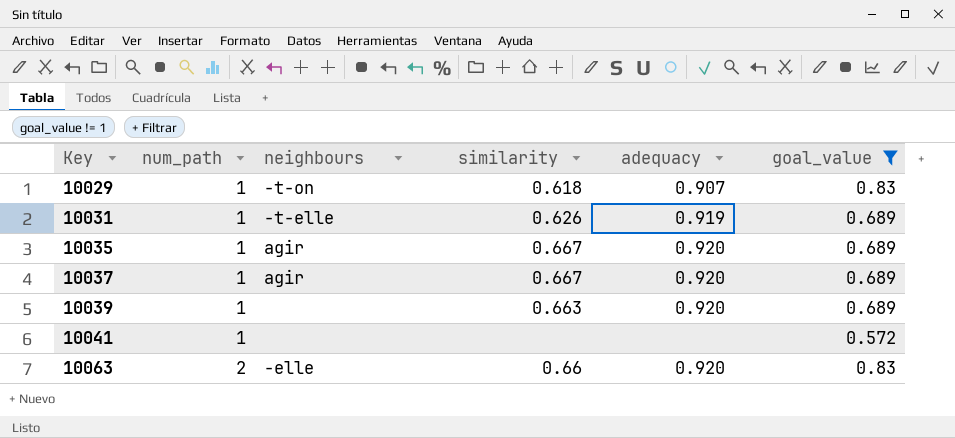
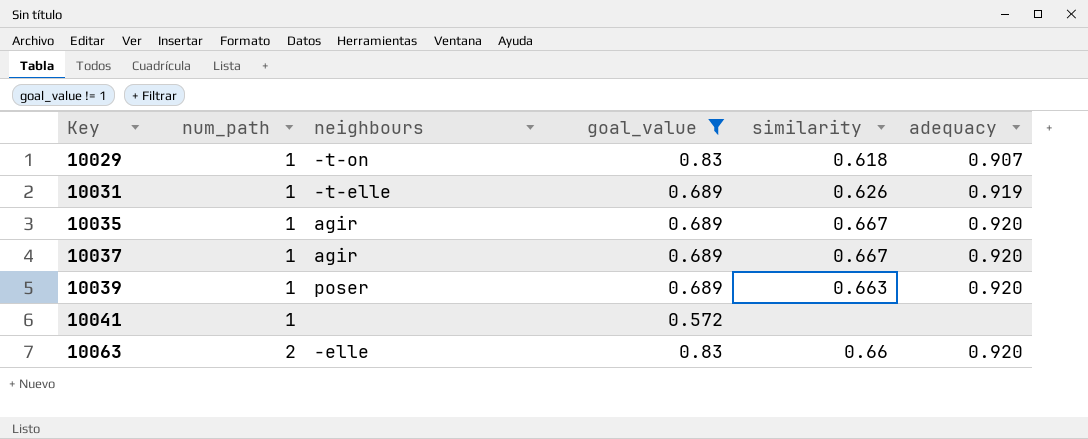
column goal_value | position: 6 -> 4
10039 | neighbours: none -> poser

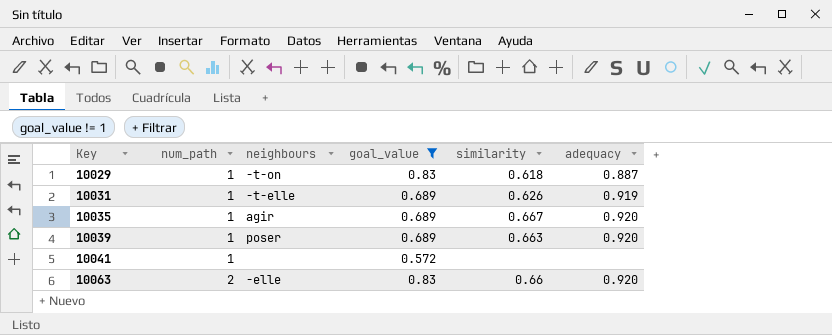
row 10037: 1 | agir | 0.689 | 0.667 | 0.920 -> none
10029 | adequacy: 0.907 -> 0.887

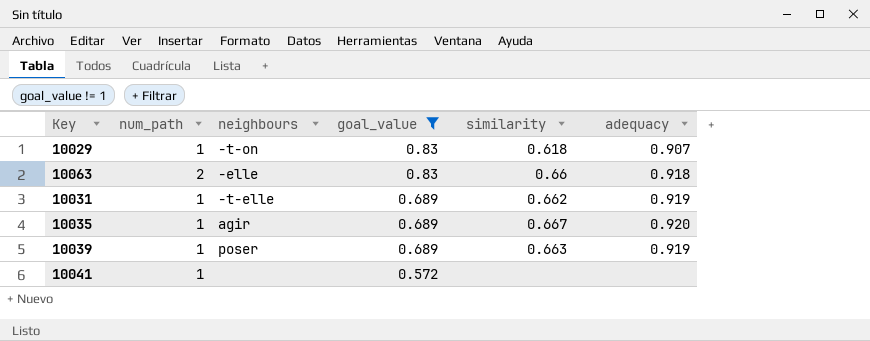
row order: Key ascending -> goal_value descending
10029 | adequacy: 0.887 -> 0.907
10063 | adequacy: 0.920 -> 0.918
10031 | similarity: 0.626 -> 0.662
10039 | adequacy: 0.920 -> 0.919

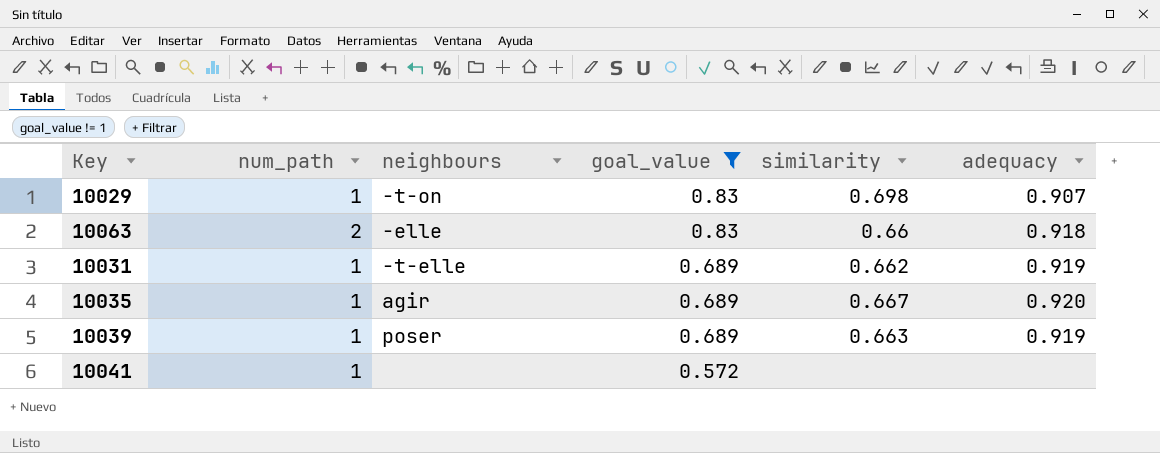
10029 | similarity: 0.618 -> 0.698

